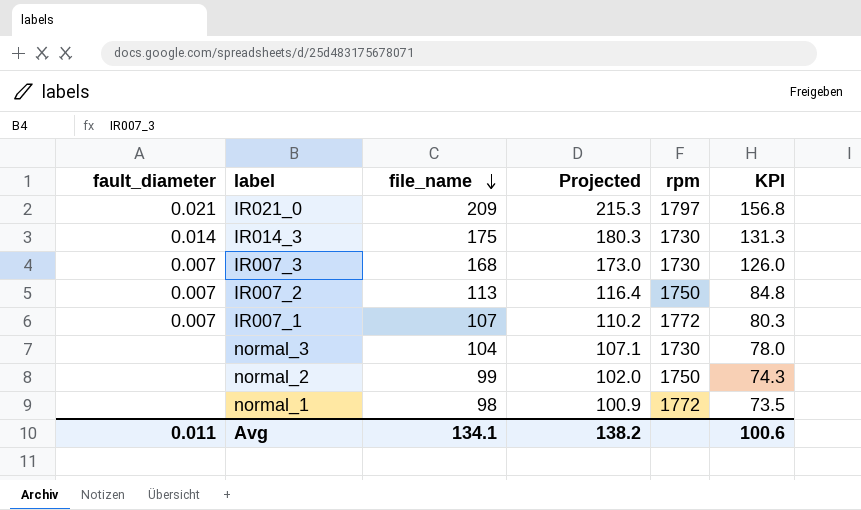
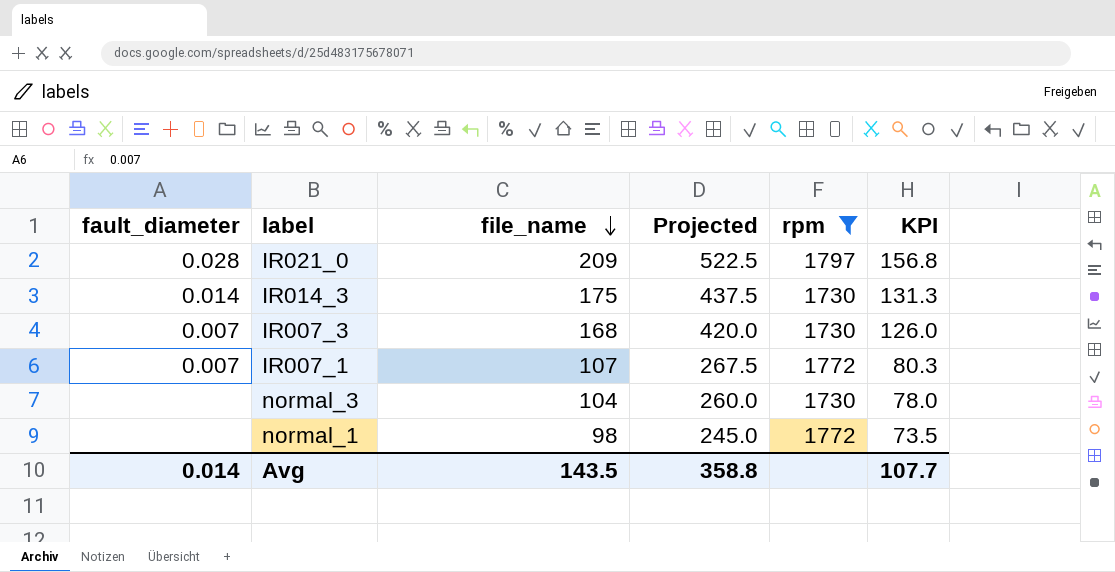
filter: none -> rpm != 1750
column Projected | formula: [file_name] * 1.03 -> [file_name] * 2.5
IR021_0 | fault_diameter: 0.021 -> 0.028
Avg | fault_diameter: 0.011 -> 0.014
Avg | file_name: 134.1 -> 143.5
Avg | Projected: 138.2 -> 358.8
Avg | KPI: 100.6 -> 107.7

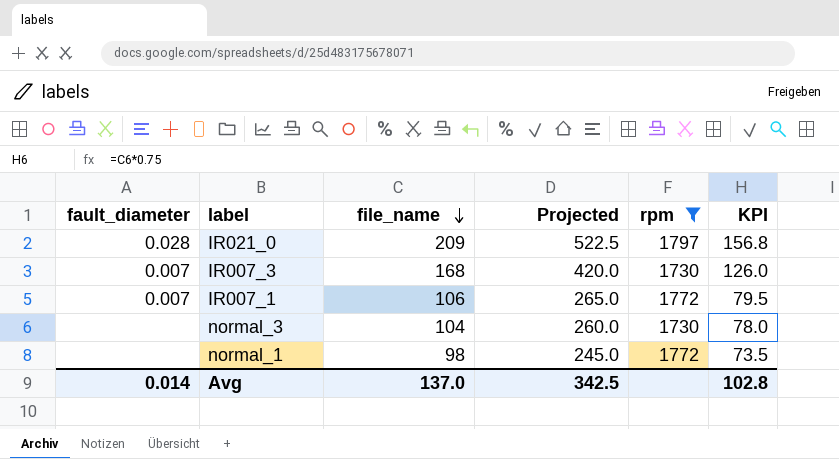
row IR014_3: 0.014 | 175 | 437.5 | 1730 | 131.3 -> none
IR007_1 | file_name: 107 -> 106
IR007_1 | Projected: 267.5 -> 265.0
IR007_1 | KPI: 80.3 -> 79.5
Avg | file_name: 143.5 -> 137.0
Avg | Projected: 358.8 -> 342.5
Avg | KPI: 107.7 -> 102.8

